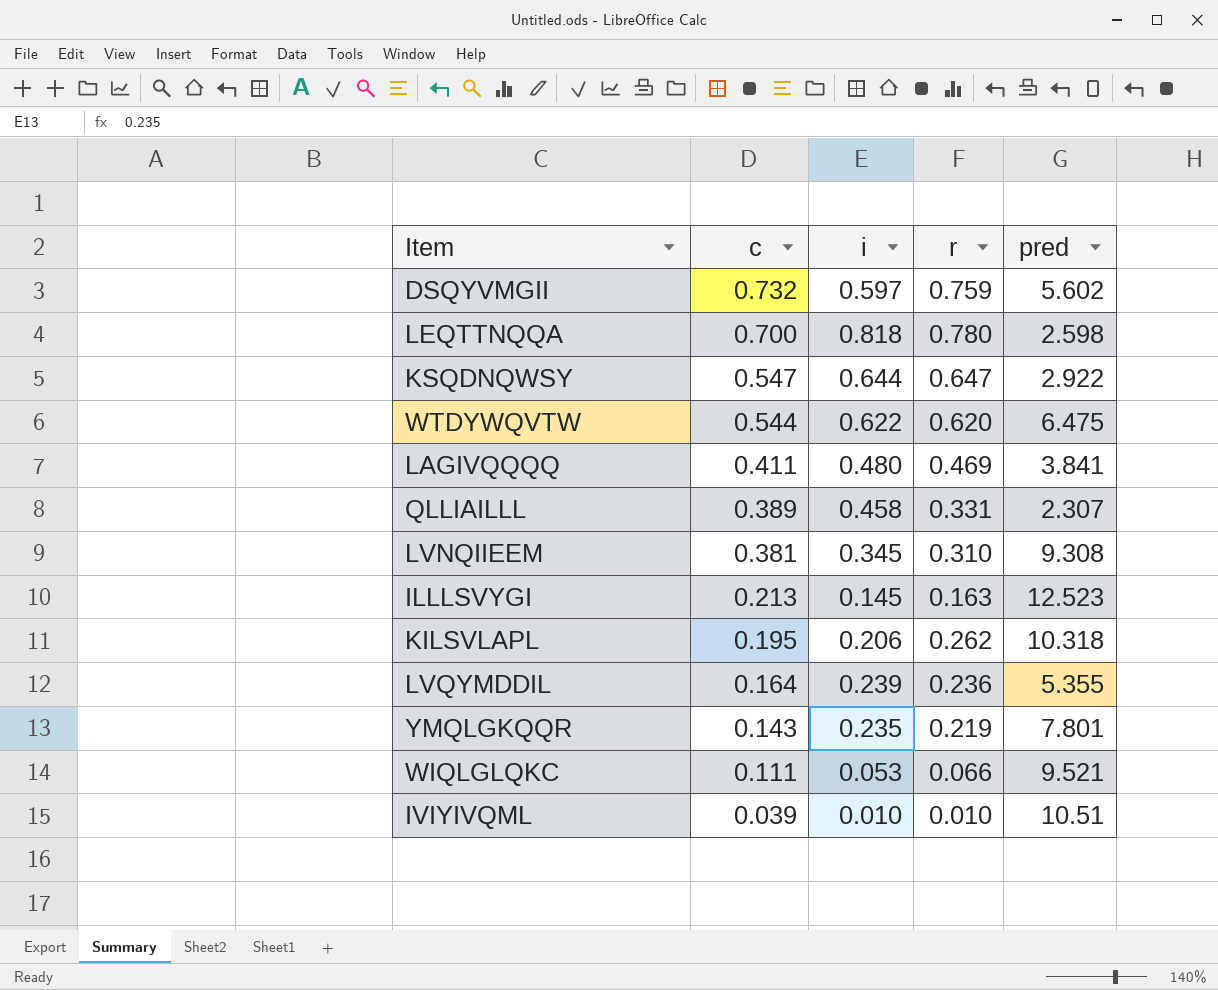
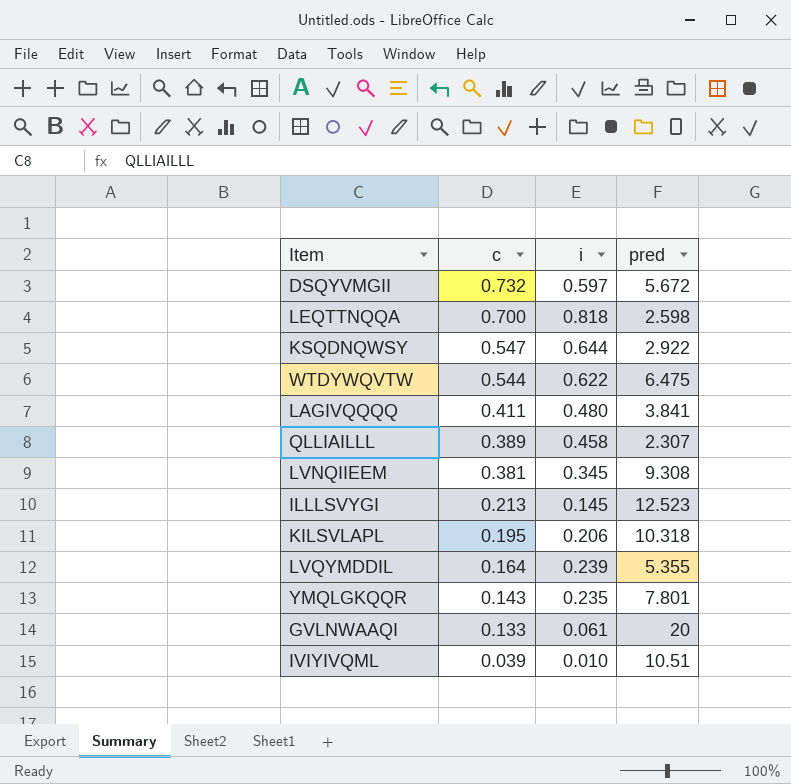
column r | position: 4 -> none
row WIQLGLQKC: 0.111 | 0.053 | 0.066 | 9.521 -> none
DSQYVMGII | pred: 5.602 -> 5.672
row GVLNWAAQI: none -> 0.133 | 0.061 | 20

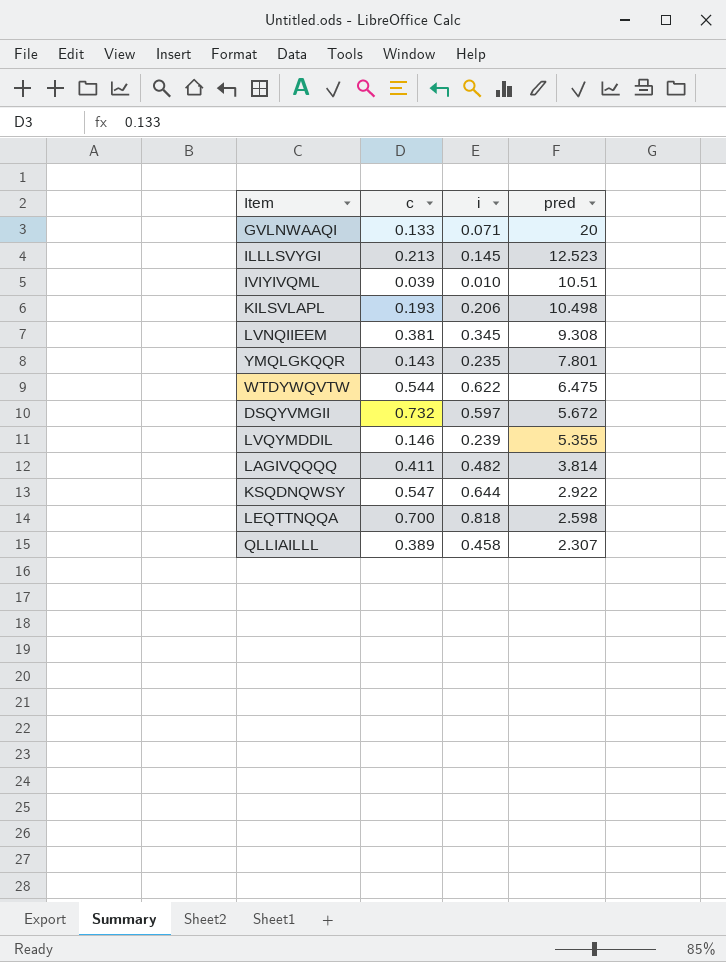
row order: c descending -> pred descending
GVLNWAAQI | i: 0.061 -> 0.071
KILSVLAPL | c: 0.195 -> 0.193
KILSVLAPL | pred: 10.318 -> 10.498
LVQYMDDIL | c: 0.164 -> 0.146
LAGIVQQQQ | i: 0.480 -> 0.482
LAGIVQQQQ | pred: 3.841 -> 3.814

